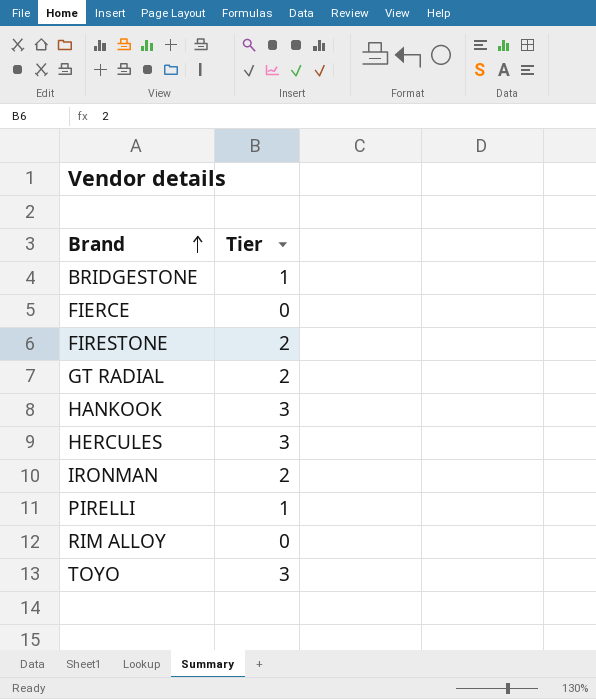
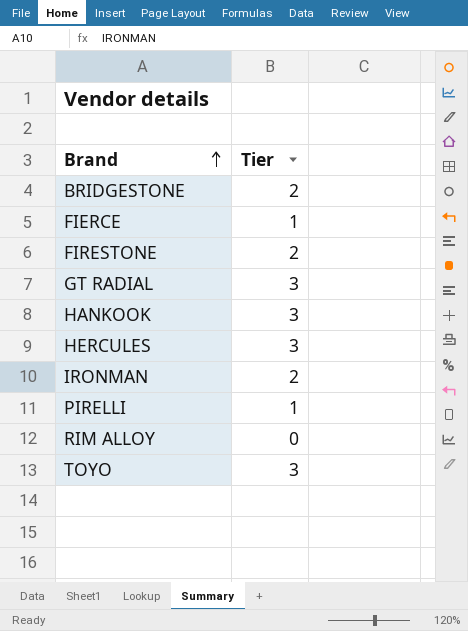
BRIDGESTONE | Tier: 1 -> 2
FIERCE | Tier: 0 -> 1
GT RADIAL | Tier: 2 -> 3

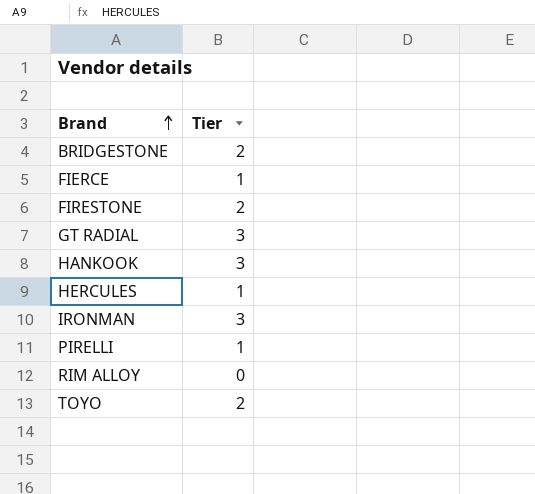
HERCULES | Tier: 3 -> 1
IRONMAN | Tier: 2 -> 3
TOYO | Tier: 3 -> 2

